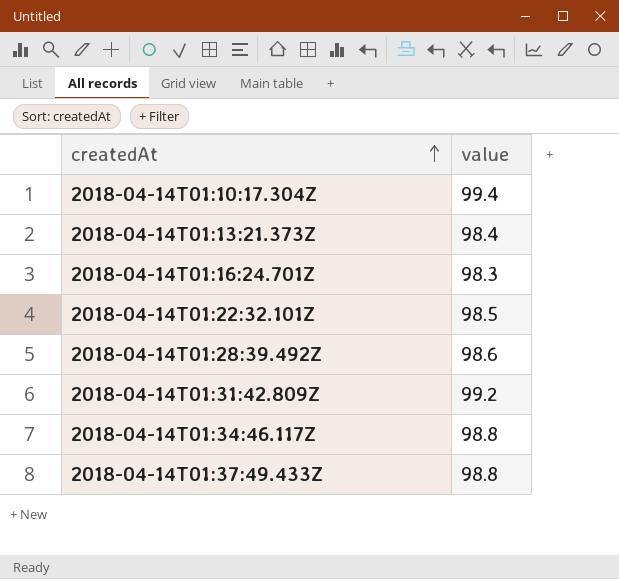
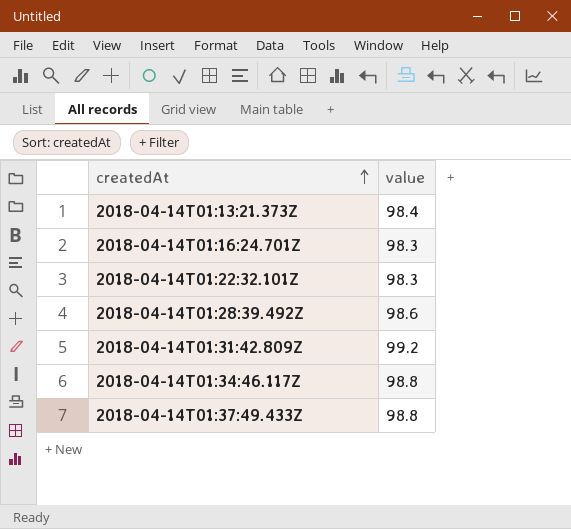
row 2018-04-14T01:10:17.304Z: 99.4 -> none
2018-04-14T01:22:32.101Z | value: 98.5 -> 98.3

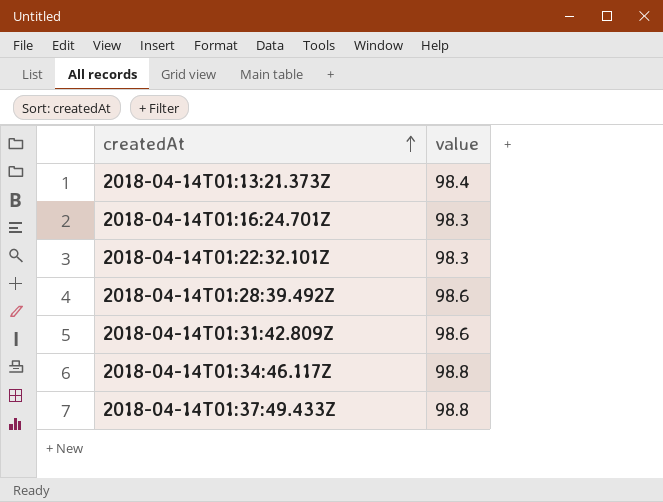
2018-04-14T01:31:42.809Z | value: 99.2 -> 98.6

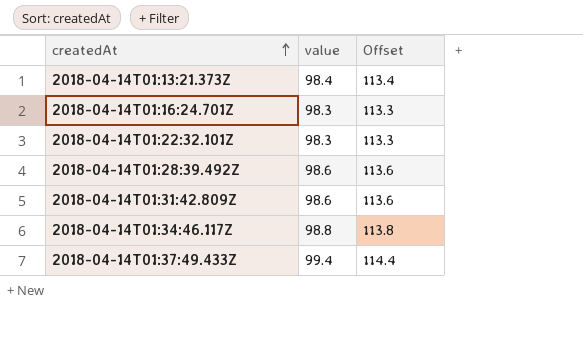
column Offset | formula: none -> [value] + 15
2018-04-14T01:37:49.433Z | value: 98.8 -> 99.4

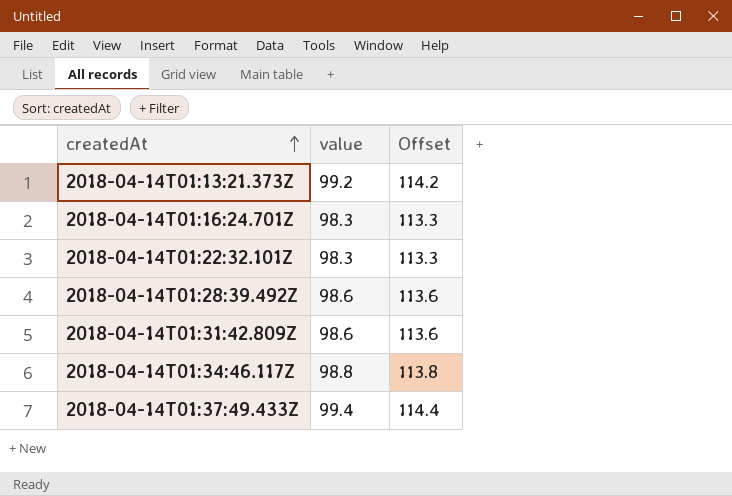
2018-04-14T01:13:21.373Z | value: 98.4 -> 99.2
2018-04-14T01:13:21.373Z | Offset: 113.4 -> 114.2

